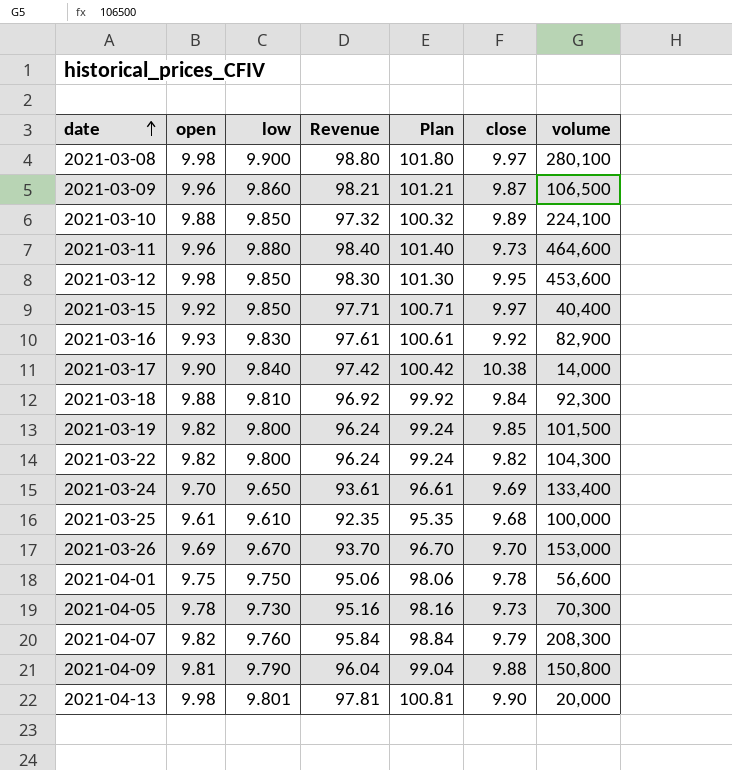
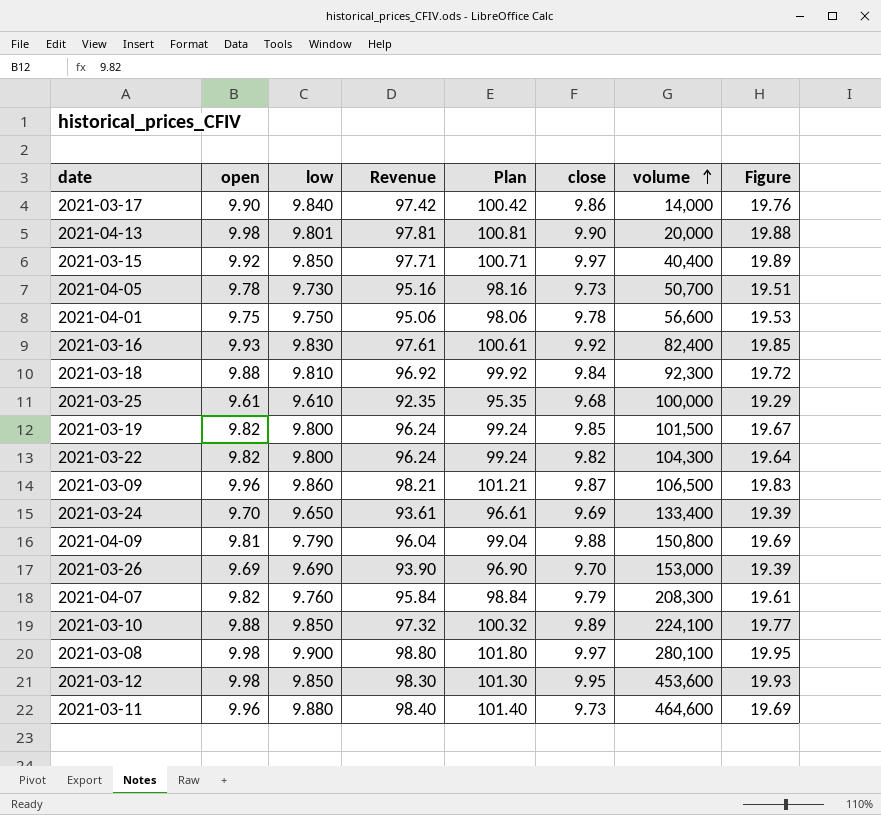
row order: date ascending -> volume ascending
column Figure | formula: none -> [open] + [close]
2021-03-17 | close: 10.38 -> 9.86
2021-04-05 | volume: 70,300 -> 50,700
2021-03-16 | volume: 82,900 -> 82,400
2021-03-26 | low: 9.670 -> 9.690
2021-03-26 | Revenue: 93.70 -> 93.90
2021-03-26 | Plan: 96.70 -> 96.90

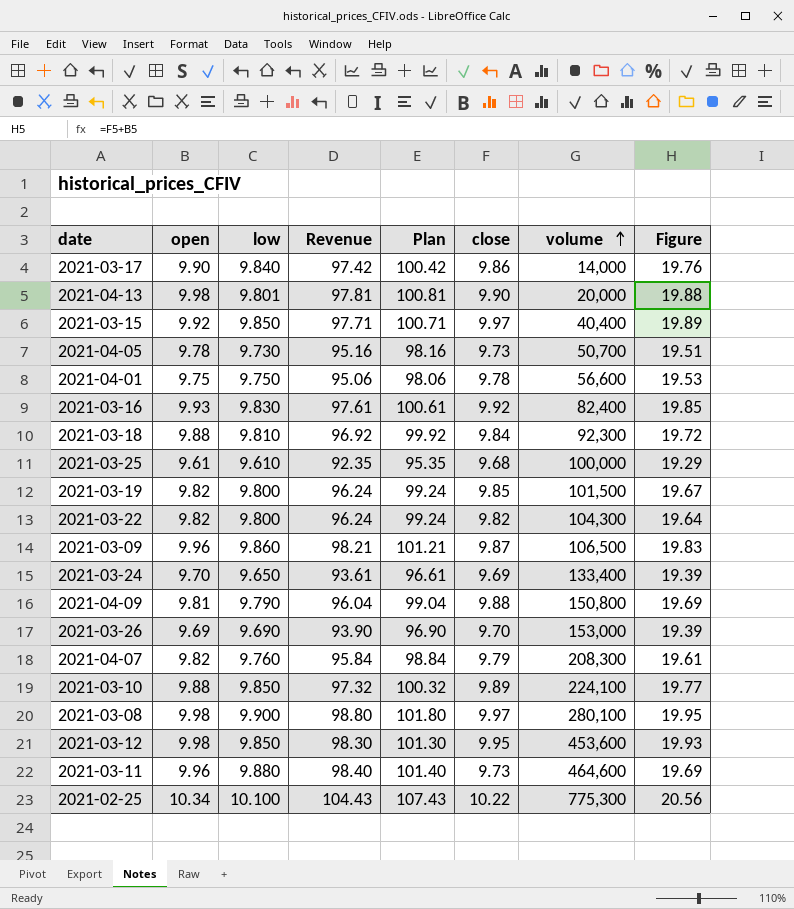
row 2021-02-25: none -> 10.34 | 10.100 | 104.43 | 107.43 | 10.22 | 775,300 | 20.56

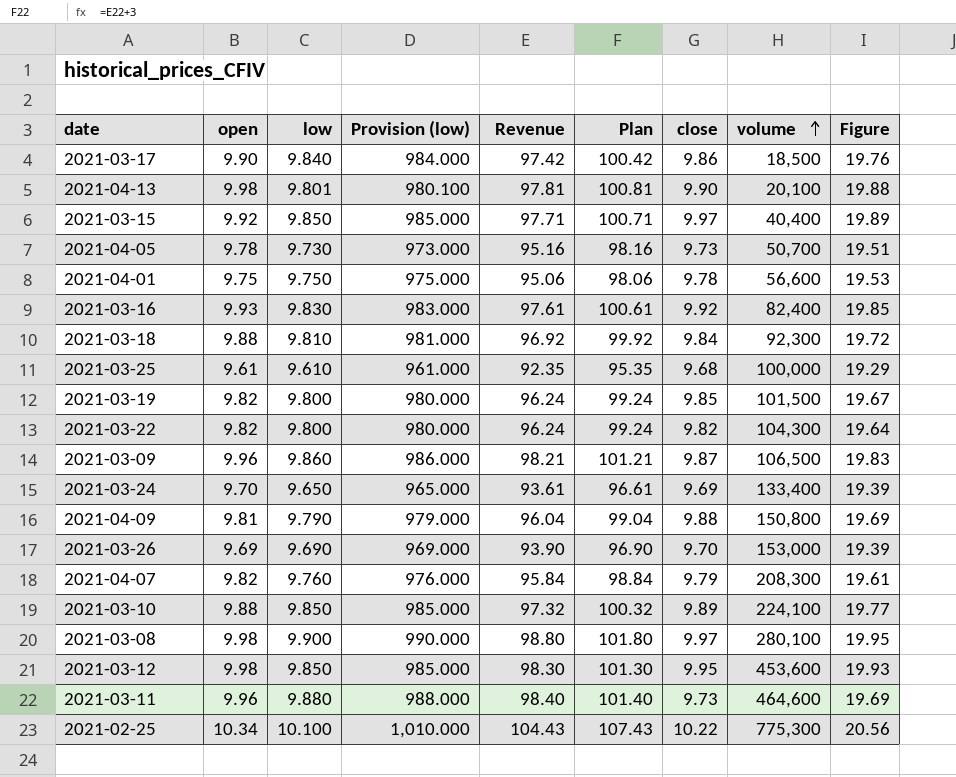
column Provision (low) | formula: none -> [low] * 100
2021-03-17 | volume: 14,000 -> 18,500
2021-04-13 | volume: 20,000 -> 20,100

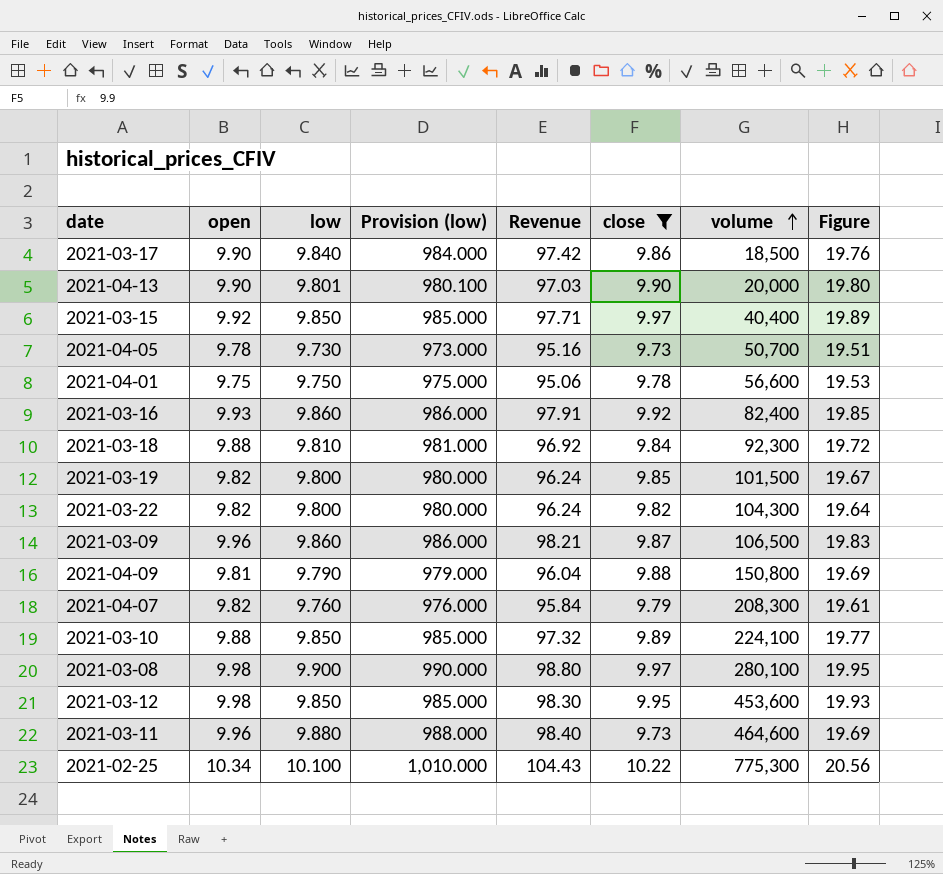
filter: none -> close >= 9.73
column Plan | formula: [Revenue] + 3 -> none
2021-04-13 | open: 9.98 -> 9.90
2021-04-13 | Revenue: 97.81 -> 97.03
2021-04-13 | volume: 20,100 -> 20,000
2021-04-13 | Figure: 19.88 -> 19.80
2021-03-16 | low: 9.830 -> 9.860
2021-03-16 | Provision (low): 983.000 -> 986.000
2021-03-16 | Revenue: 97.61 -> 97.91

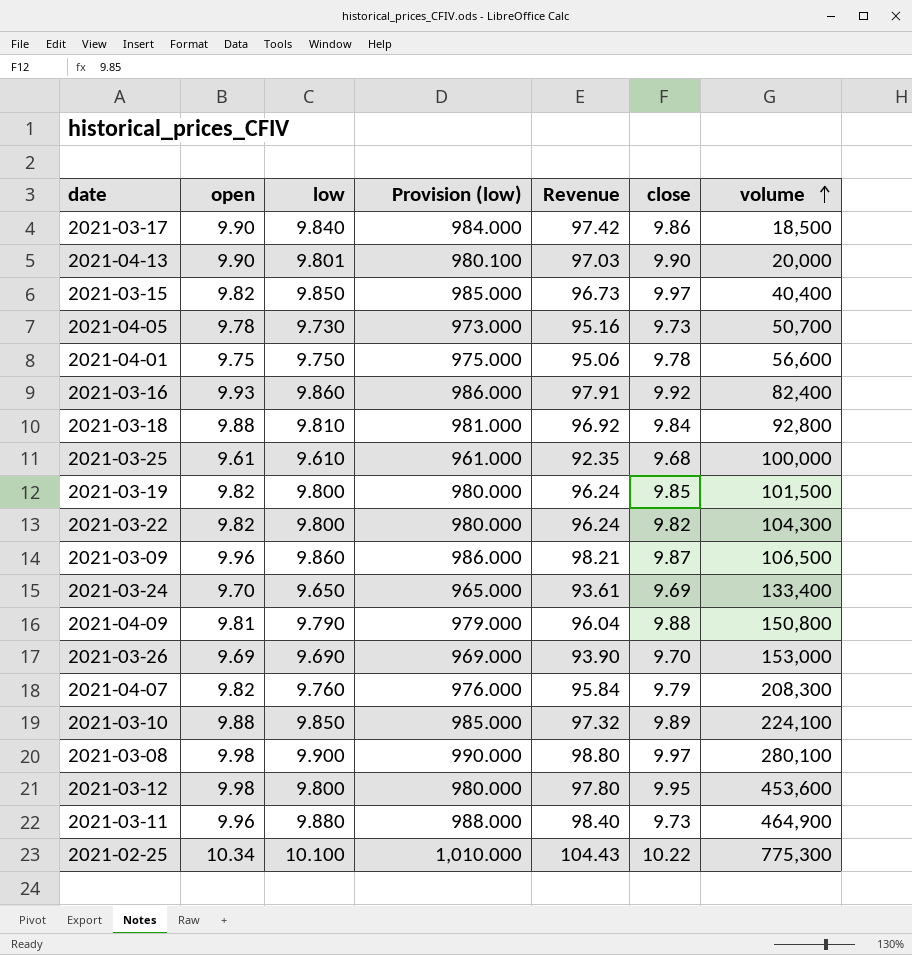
filter: close >= 9.73 -> none
column Figure | formula: [open] + [close] -> none
2021-03-15 | open: 9.92 -> 9.82
2021-03-15 | Revenue: 97.71 -> 96.73
2021-03-18 | volume: 92,300 -> 92,800
2021-03-12 | low: 9.850 -> 9.800
2021-03-12 | Provision (low): 985.000 -> 980.000
2021-03-12 | Revenue: 98.30 -> 97.80
2021-03-11 | volume: 464,600 -> 464,900

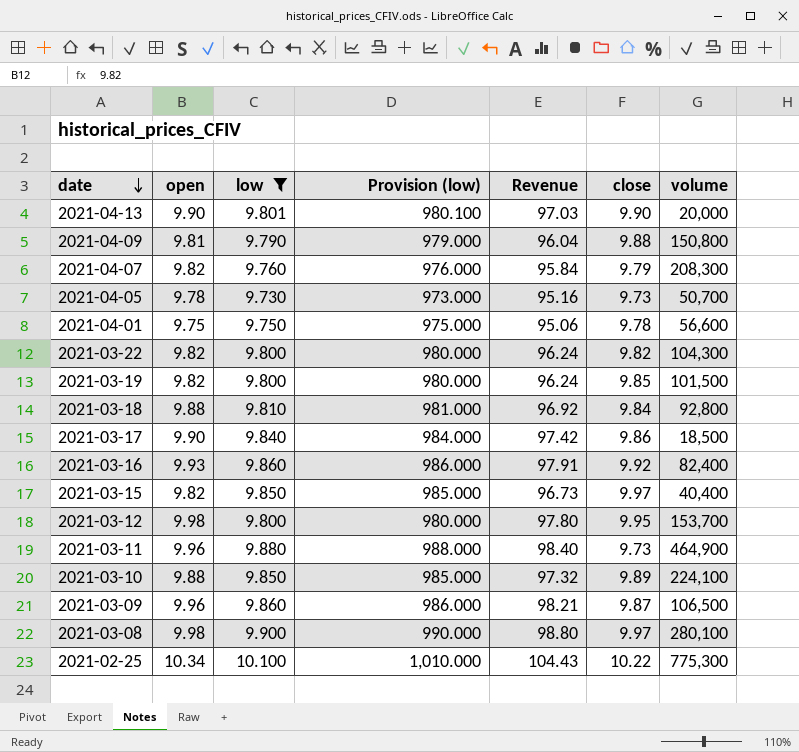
filter: none -> low >= 9.730
row order: volume ascending -> date descending
2021-03-12 | volume: 453,600 -> 153,700

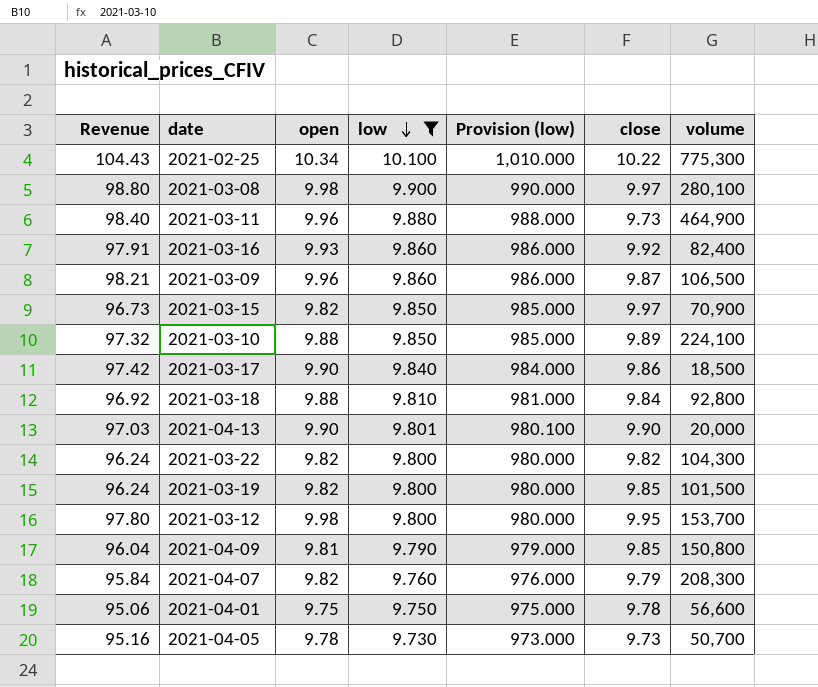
row order: date descending -> low descending
column Revenue | position: 5 -> 1
2021-03-15 | volume: 40,400 -> 70,900
2021-04-09 | close: 9.88 -> 9.85

